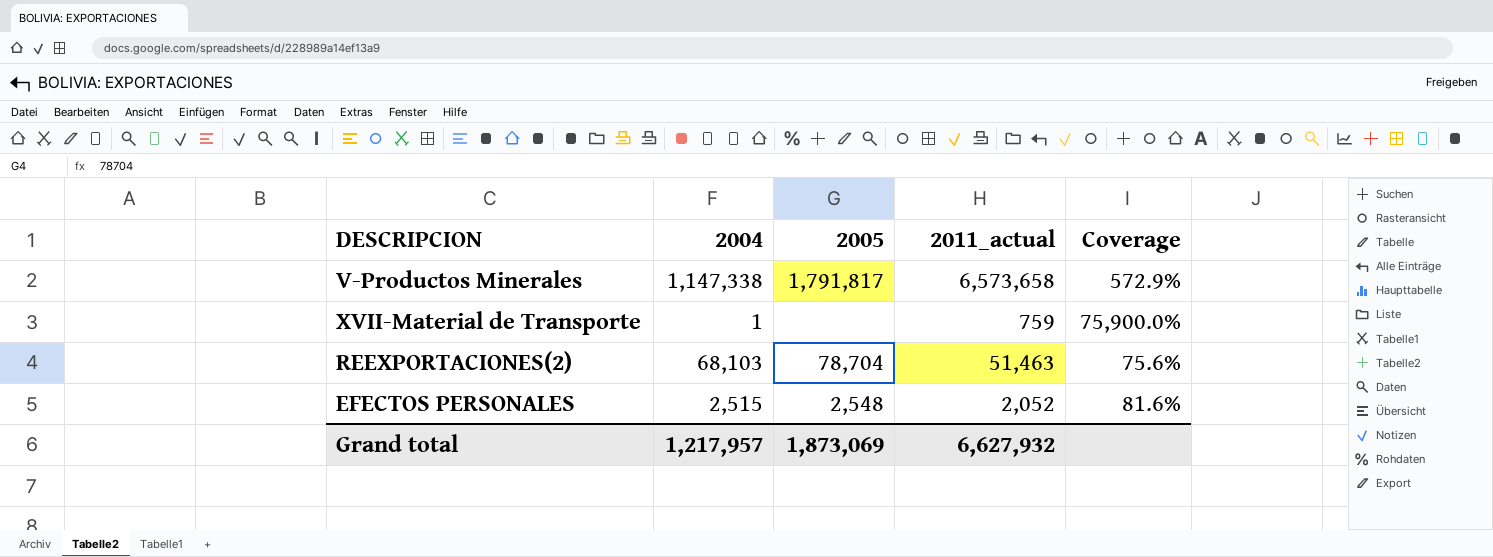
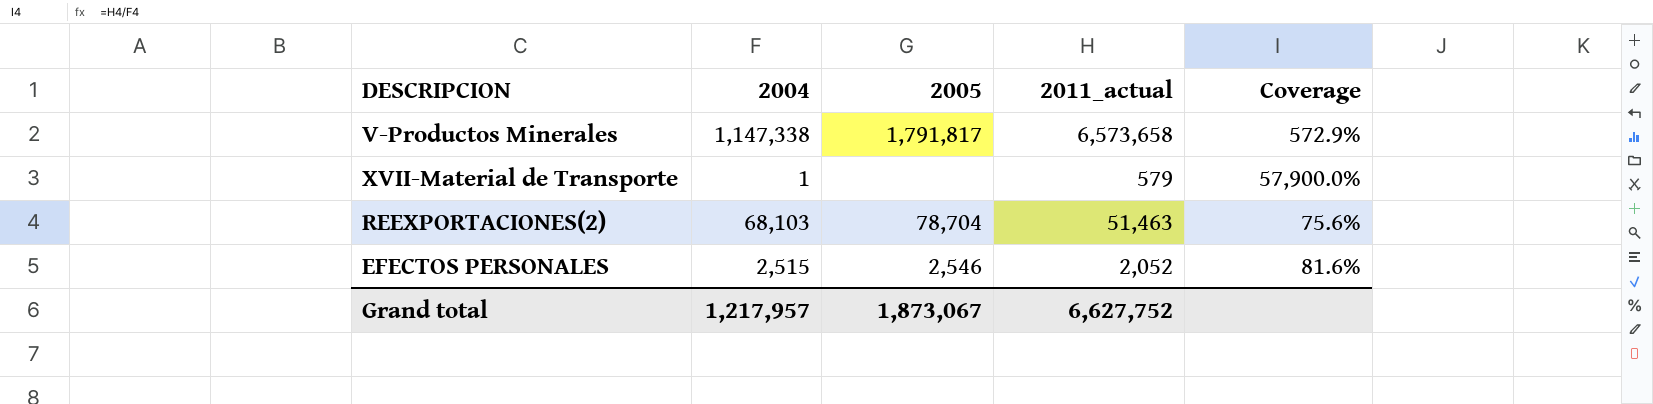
XVII-Material de Transporte | 2011_actual: 759 -> 579
XVII-Material de Transporte | Coverage: 75,900.0% -> 57,900.0%
EFECTOS PERSONALES | 2005: 2,548 -> 2,546
Grand total | 2005: 1,873,069 -> 1,873,067
Grand total | 2011_actual: 6,627,932 -> 6,627,752

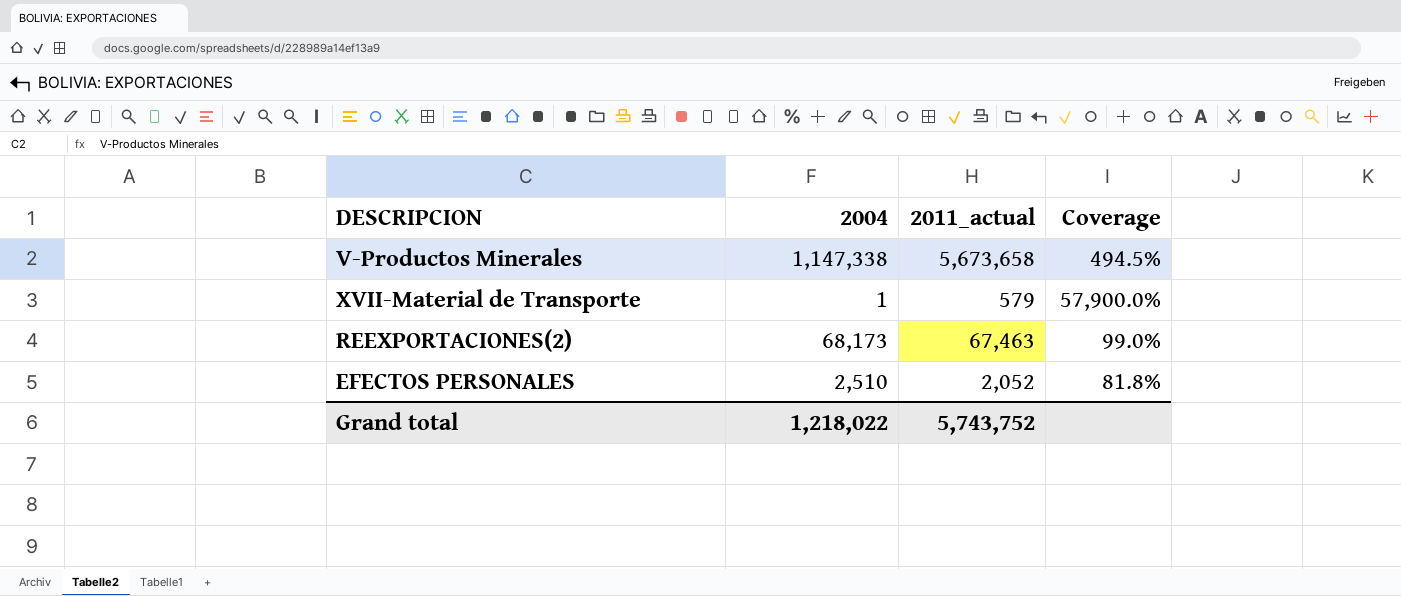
column 2005 | position: 3 -> none
V-Productos Minerales | 2011_actual: 6,573,658 -> 5,673,658
V-Productos Minerales | Coverage: 572.9% -> 494.5%
REEXPORTACIONES(2) | 2004: 68,103 -> 68,173
REEXPORTACIONES(2) | 2011_actual: 51,463 -> 67,463
REEXPORTACIONES(2) | Coverage: 75.6% -> 99.0%
EFECTOS PERSONALES | 2004: 2,515 -> 2,510
EFECTOS PERSONALES | Coverage: 81.6% -> 81.8%
Grand total | 2004: 1,217,957 -> 1,218,022
Grand total | 2011_actual: 6,627,752 -> 5,743,752

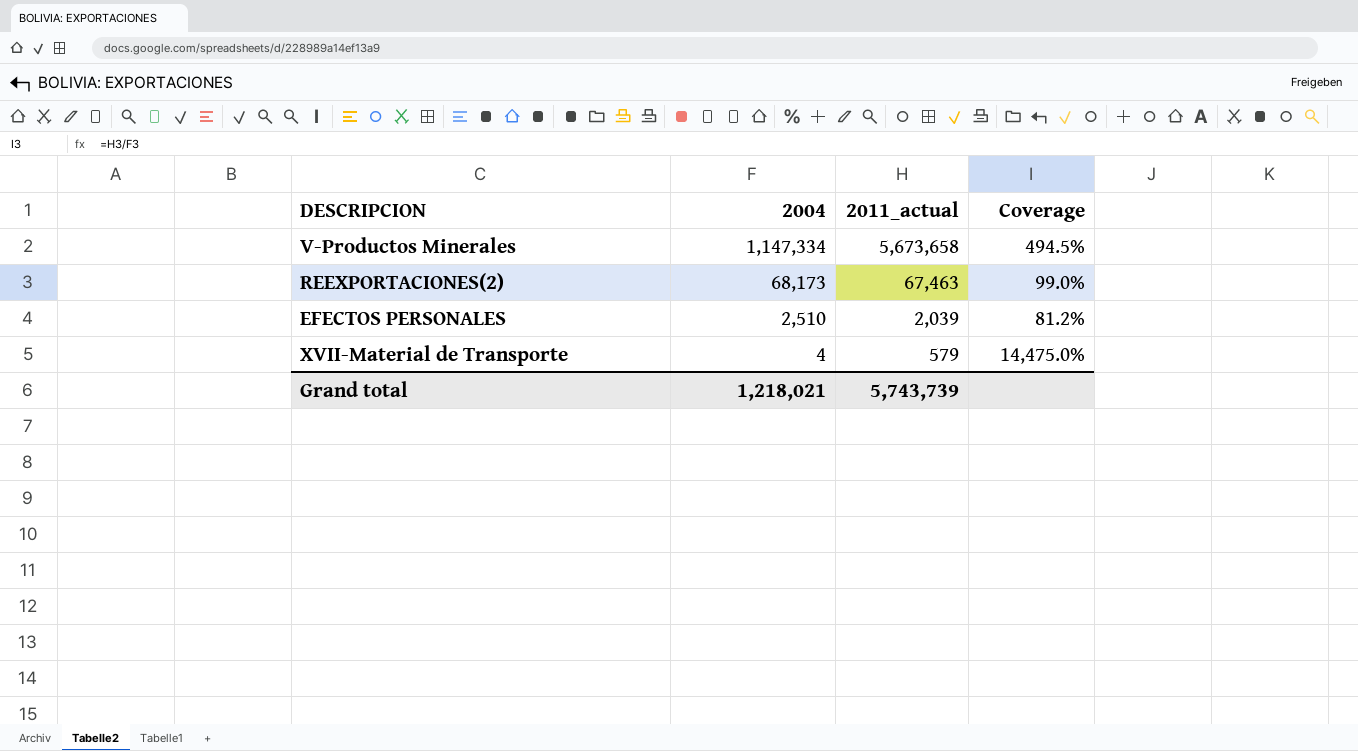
row order: none -> 2004 descending
V-Productos Minerales | 2004: 1,147,338 -> 1,147,334
EFECTOS PERSONALES | 2011_actual: 2,052 -> 2,039
EFECTOS PERSONALES | Coverage: 81.8% -> 81.2%
XVII-Material de Transporte | 2004: 1 -> 4
XVII-Material de Transporte | Coverage: 57,900.0% -> 14,475.0%
Grand total | 2004: 1,218,022 -> 1,218,021
Grand total | 2011_actual: 5,743,752 -> 5,743,739

